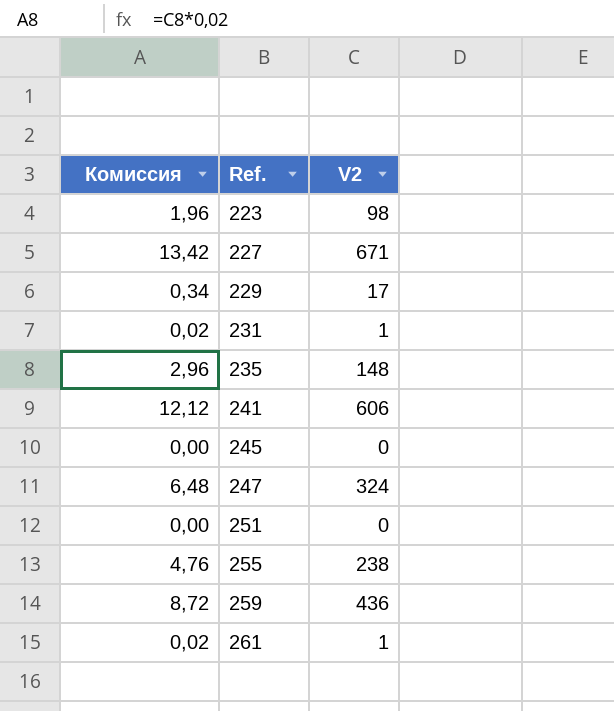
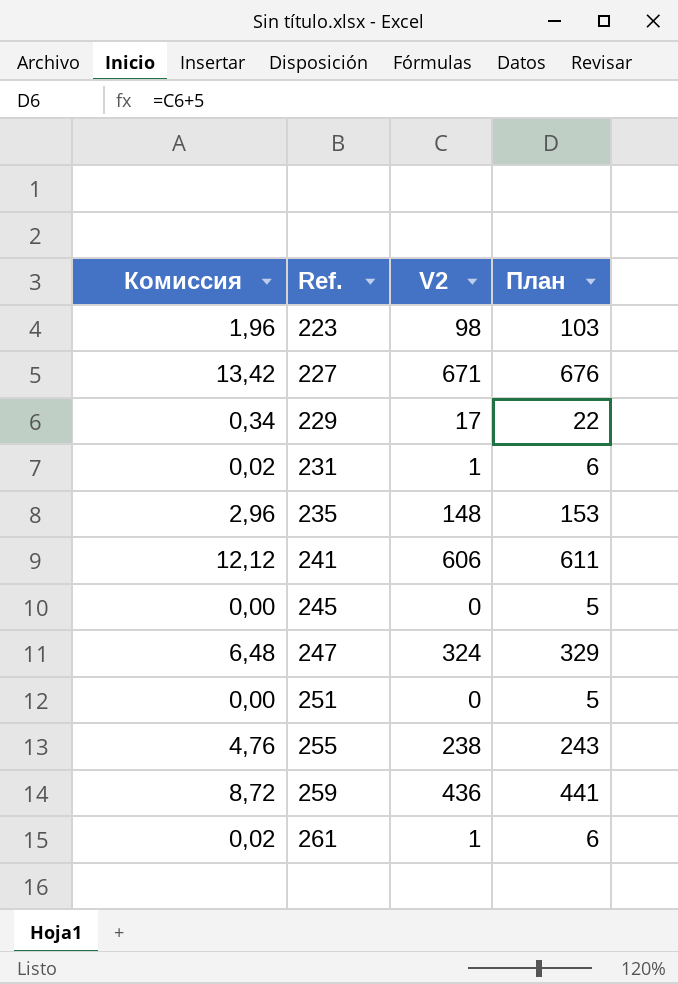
column План | formula: none -> [V2] + 5

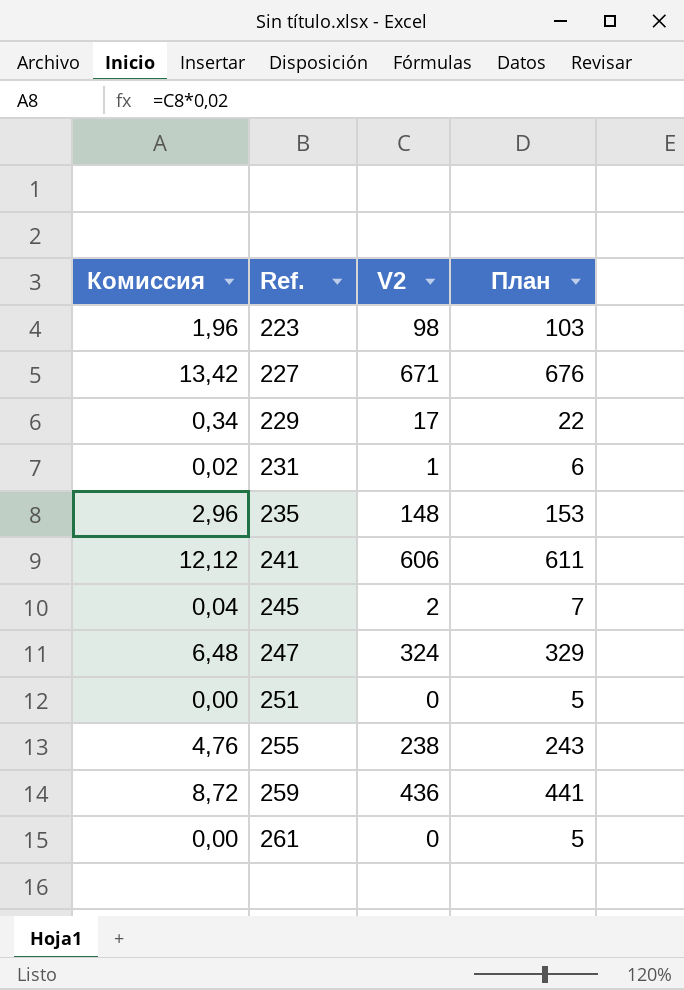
245 | Комиссия: 0,00 -> 0,04
245 | V2: 0 -> 2
245 | План: 5 -> 7
261 | Комиссия: 0,02 -> 0,00
261 | V2: 1 -> 0
261 | План: 6 -> 5

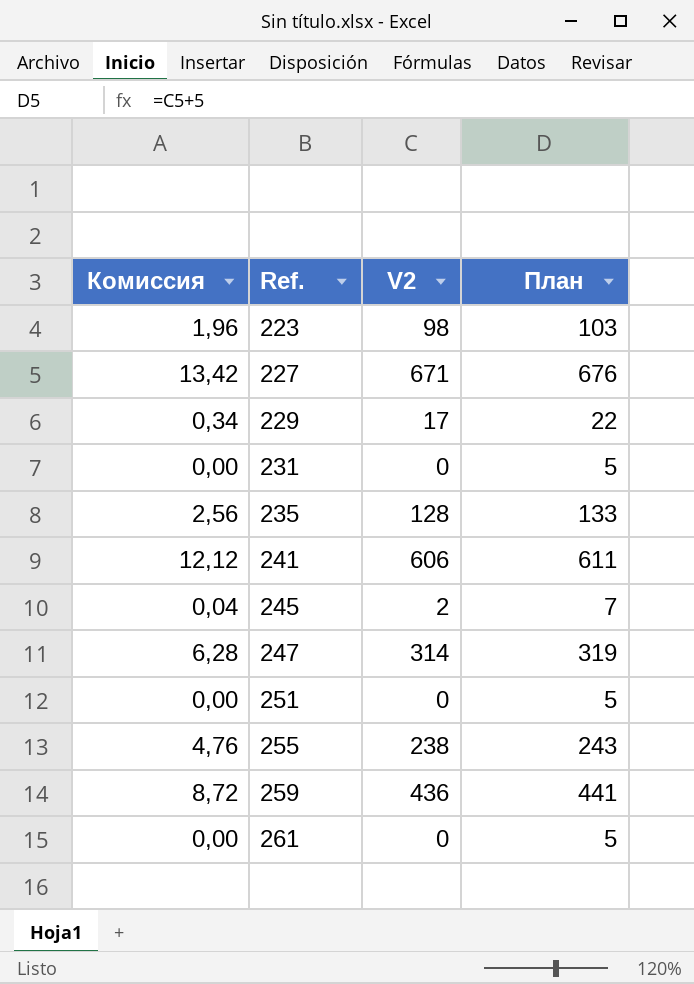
231 | Комиссия: 0,02 -> 0,00
231 | V2: 1 -> 0
231 | План: 6 -> 5
235 | Комиссия: 2,96 -> 2,56
235 | V2: 148 -> 128
235 | План: 153 -> 133
247 | Комиссия: 6,48 -> 6,28
247 | V2: 324 -> 314
247 | План: 329 -> 319

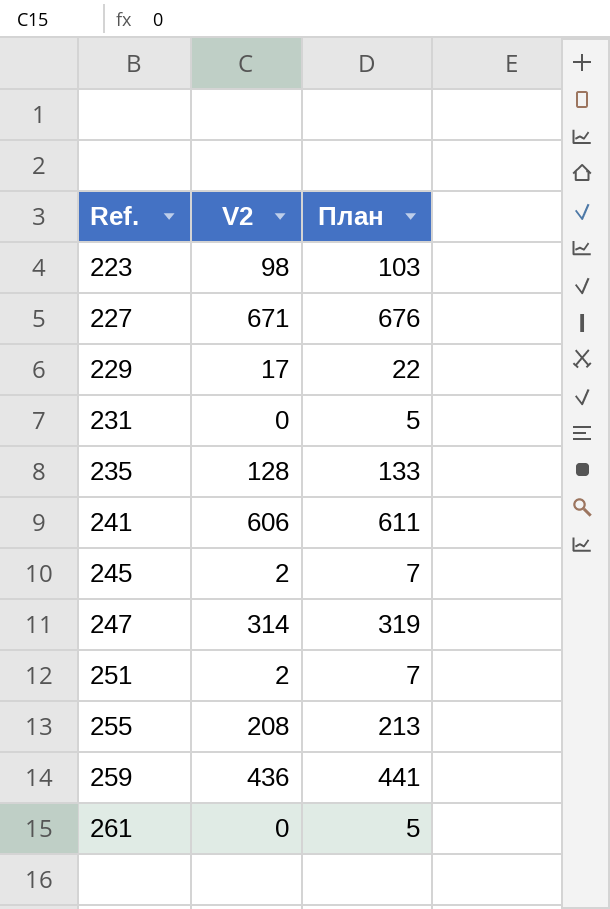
column Комиссия | formula: [V2] * 0,02 -> none
251 | V2: 0 -> 2
251 | План: 5 -> 7
255 | V2: 238 -> 208
255 | План: 243 -> 213

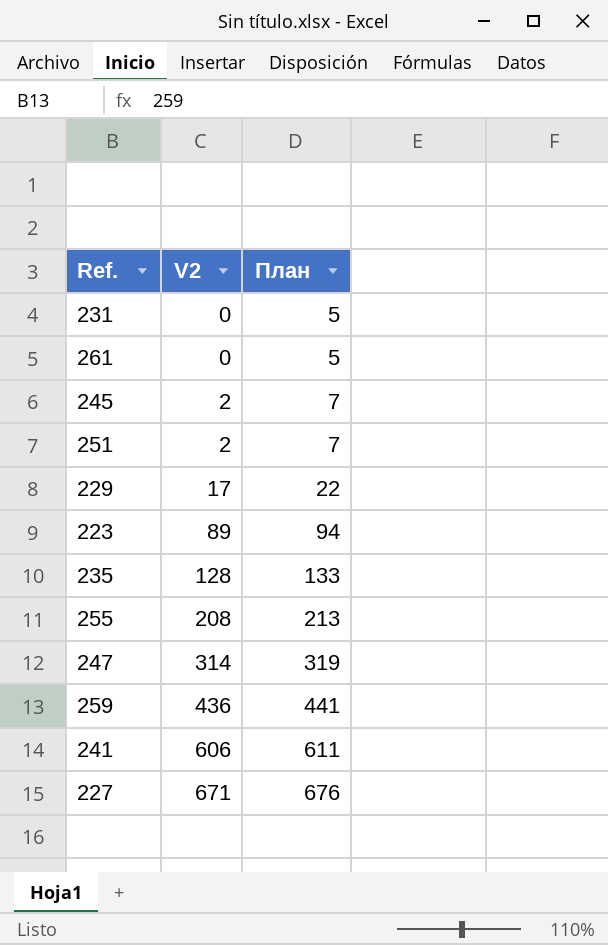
row order: Ref. ascending -> V2 ascending
223 | V2: 98 -> 89
223 | План: 103 -> 94

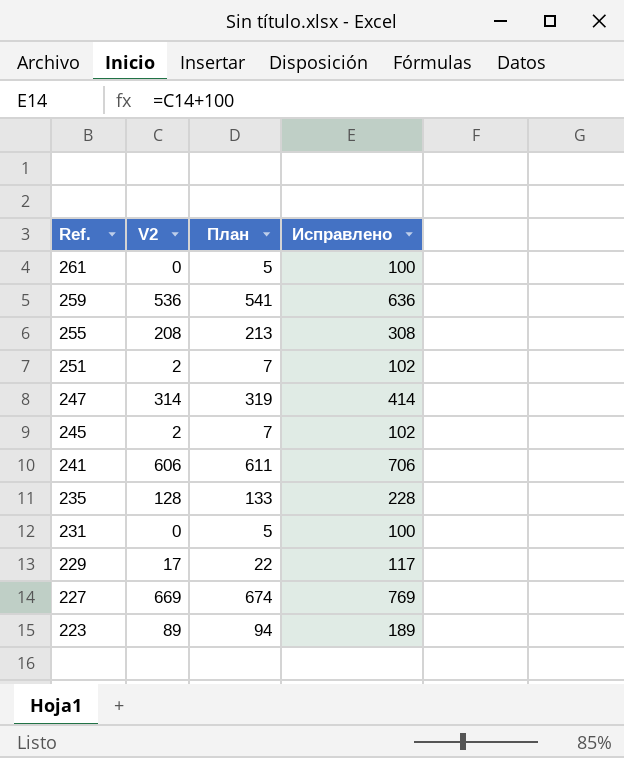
row order: V2 ascending -> Ref. descending
column Исправлено | formula: none -> [V2] + 100
259 | V2: 436 -> 536
259 | План: 441 -> 541
227 | V2: 671 -> 669
227 | План: 676 -> 674

